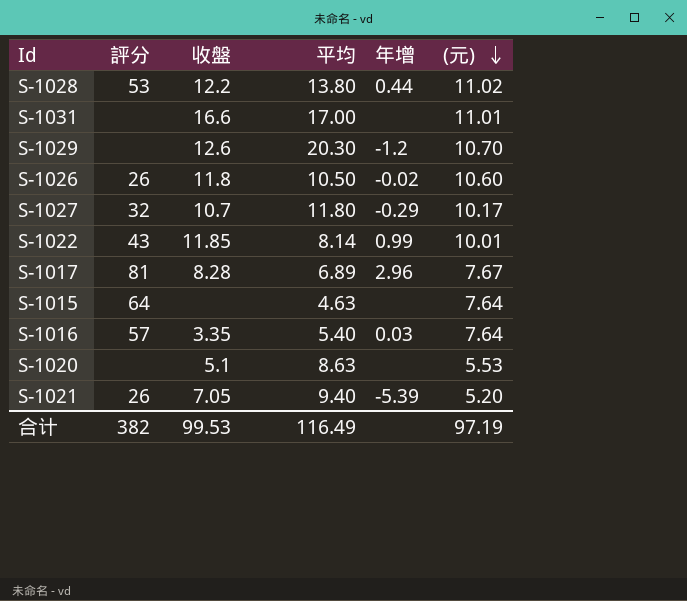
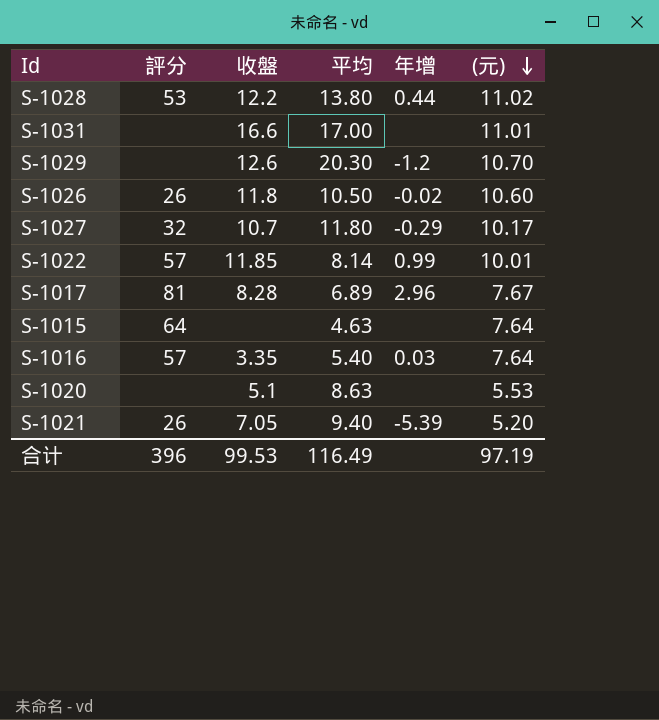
S-1022 | 評分: 43 -> 57
合计 | 評分: 382 -> 396

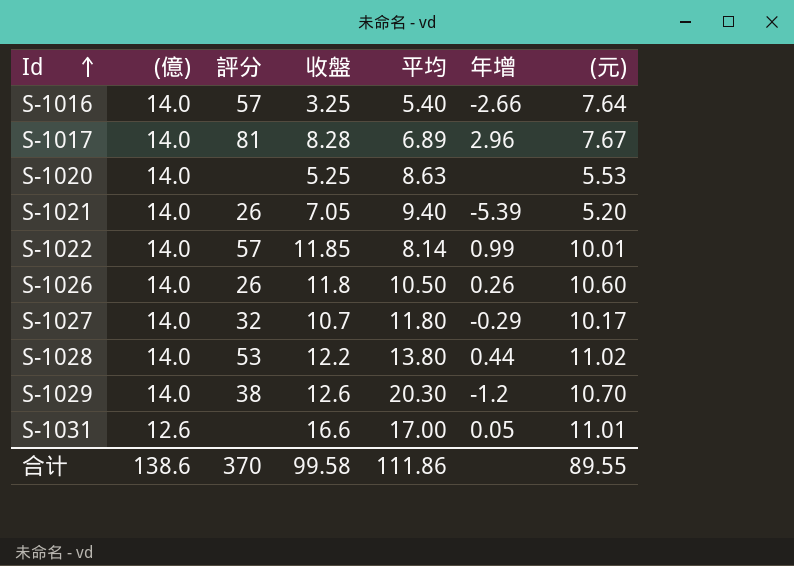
row order: (元) descending -> Id ascending
column (億) | position: none -> 2
row S-1015: 64 | none | 4.63 | none | 7.64 -> none
S-1016 | 收盤: 3.35 -> 3.25
S-1016 | 年增: 0.03 -> -2.66
S-1020 | 收盤: 5.1 -> 5.25
S-1026 | 年增: -0.02 -> 0.26
S-1029 | 評分: none -> 38
S-1031 | 年增: none -> 0.05
合计 | 評分: 396 -> 370
合计 | 收盤: 99.53 -> 99.58
合计 | 平均: 116.49 -> 111.86
合计 | (元): 97.19 -> 89.55

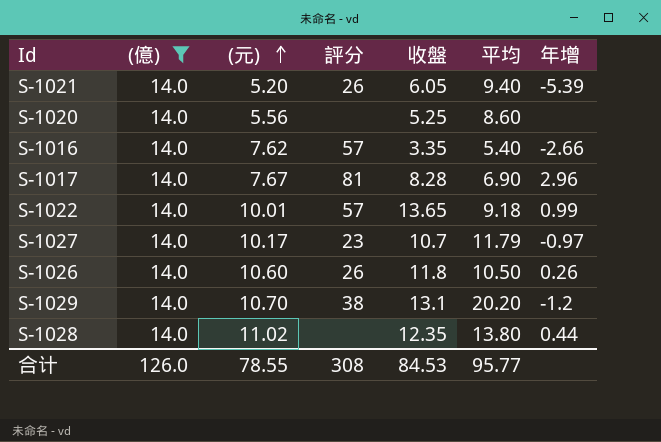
filter: none -> (億) = 14.0
row order: Id ascending -> (元) ascending
column (元) | position: 7 -> 3
S-1021 | 收盤: 7.05 -> 6.05
S-1020 | (元): 5.53 -> 5.56
S-1020 | 平均: 8.63 -> 8.60
S-1016 | (元): 7.64 -> 7.62
S-1016 | 收盤: 3.25 -> 3.35
S-1017 | 平均: 6.89 -> 6.90
S-1022 | 收盤: 11.85 -> 13.65
S-1022 | 平均: 8.14 -> 9.18
S-1027 | 評分: 32 -> 23
S-1027 | 平均: 11.80 -> 11.79
S-1027 | 年增: -0.29 -> -0.97
S-1029 | 收盤: 12.6 -> 13.1
S-1029 | 平均: 20.30 -> 20.20
S-1028 | 評分: 53 -> none
S-1028 | 收盤: 12.2 -> 12.35
合计 | (億): 138.6 -> 126.0
合计 | (元): 89.55 -> 78.55
合计 | 評分: 370 -> 308
合计 | 收盤: 99.58 -> 84.53
合计 | 平均: 111.86 -> 95.77

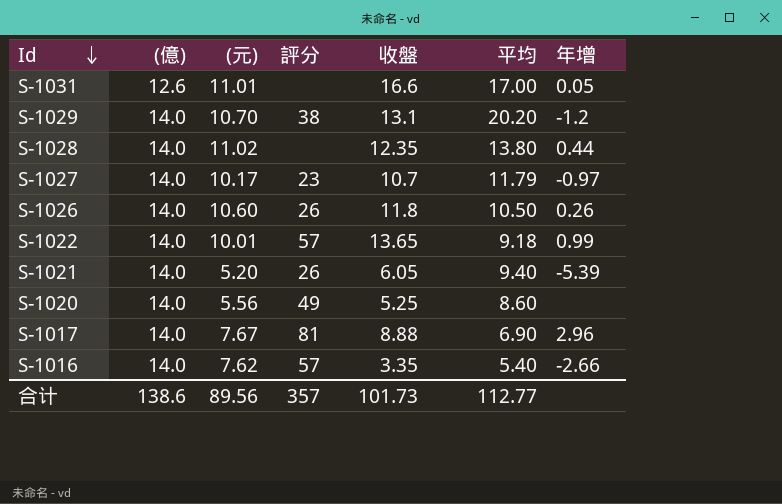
filter: (億) = 14.0 -> none
row order: (元) ascending -> Id descending
S-1020 | 評分: none -> 49
S-1017 | 收盤: 8.28 -> 8.88
合计 | (億): 126.0 -> 138.6
合计 | (元): 78.55 -> 89.56
合计 | 評分: 308 -> 357
合计 | 收盤: 84.53 -> 101.73
合计 | 平均: 95.77 -> 112.77

